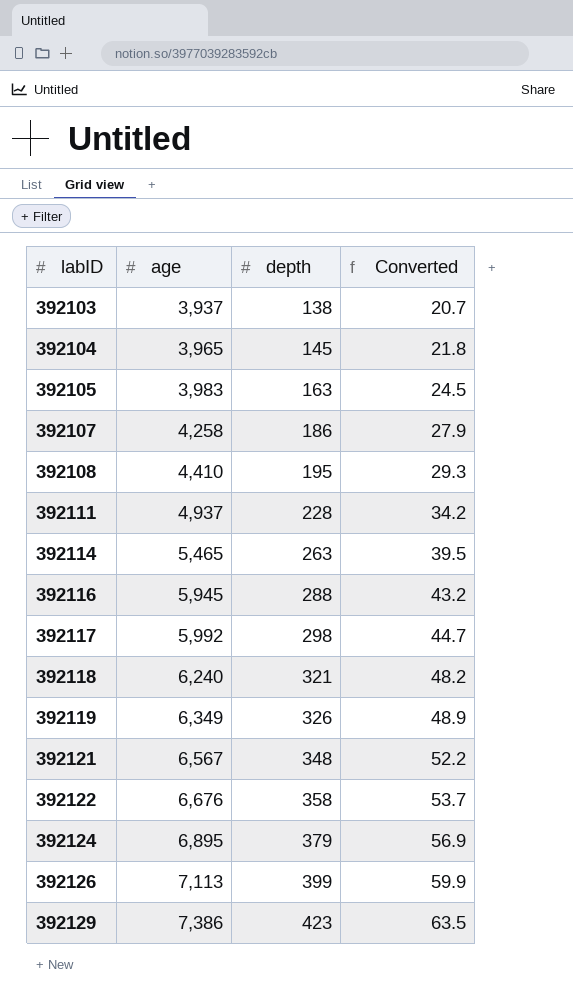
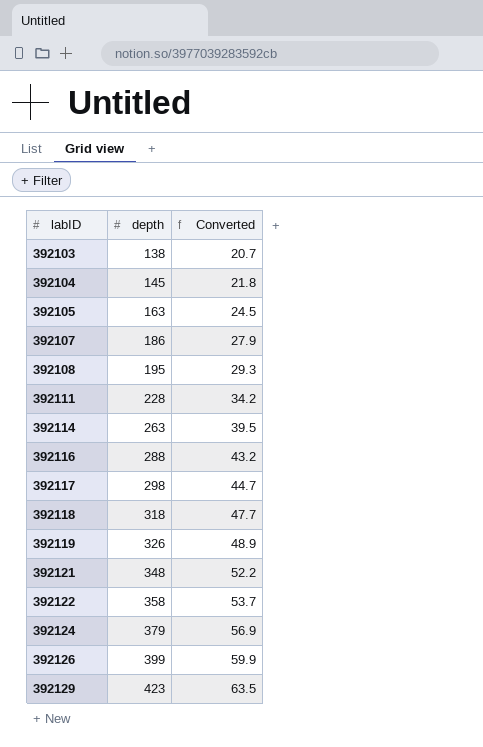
column age | position: 2 -> none
392118 | depth: 321 -> 318
392118 | Converted: 48.2 -> 47.7

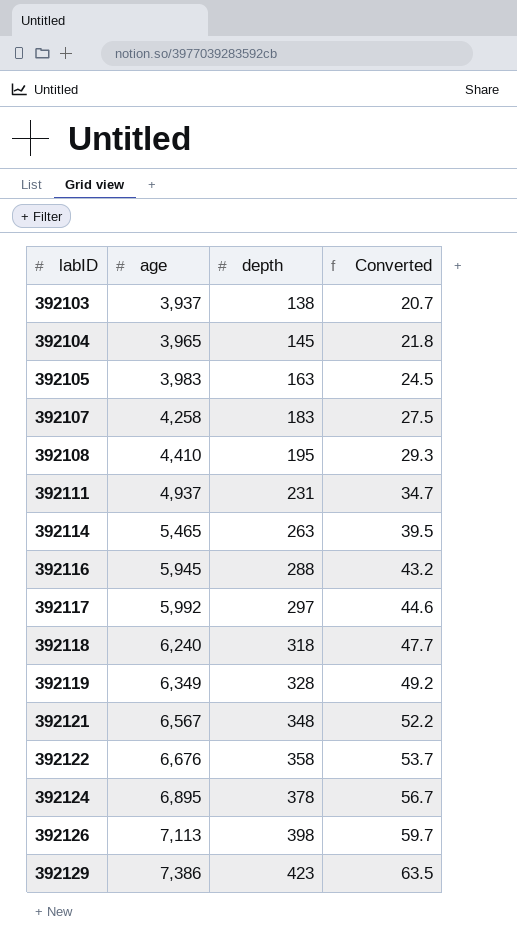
column age | position: none -> 2
392107 | depth: 186 -> 183
392107 | Converted: 27.9 -> 27.5
392111 | depth: 228 -> 231
392111 | Converted: 34.2 -> 34.7
392117 | depth: 298 -> 297
392117 | Converted: 44.7 -> 44.6
392119 | depth: 326 -> 328
392119 | Converted: 48.9 -> 49.2
392124 | depth: 379 -> 378
392124 | Converted: 56.9 -> 56.7
392126 | depth: 399 -> 398
392126 | Converted: 59.9 -> 59.7

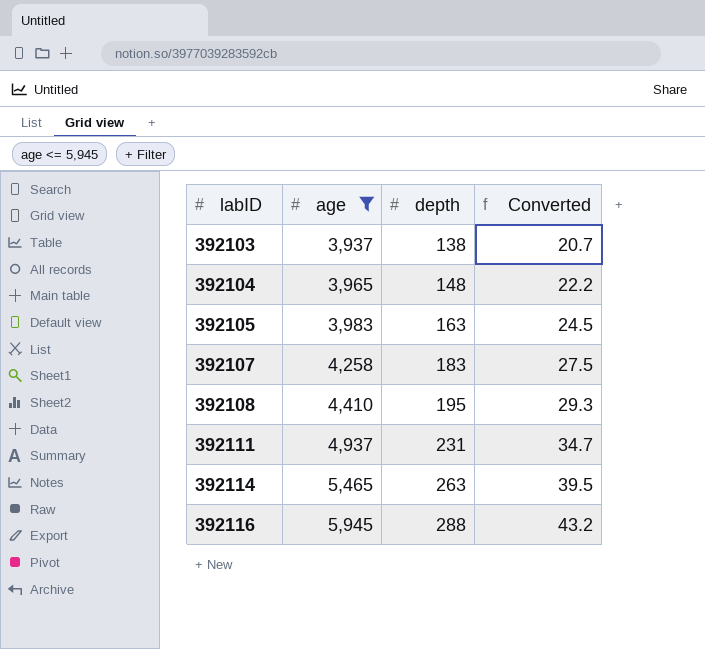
filter: none -> age <= 5,945
392104 | depth: 145 -> 148
392104 | Converted: 21.8 -> 22.2

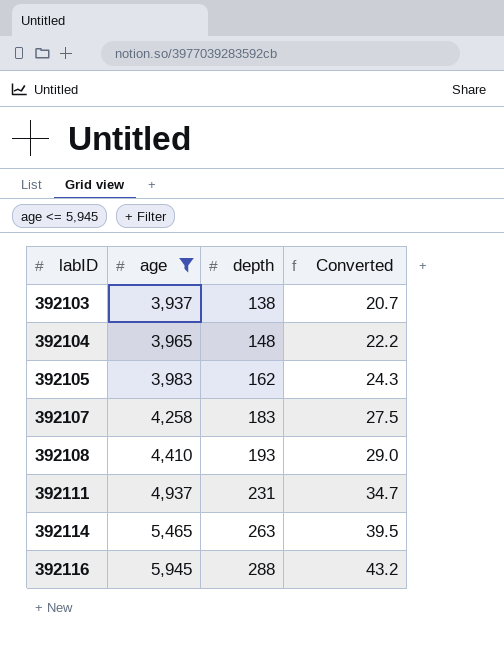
392105 | depth: 163 -> 162
392105 | Converted: 24.5 -> 24.3
392108 | depth: 195 -> 193
392108 | Converted: 29.3 -> 29.0

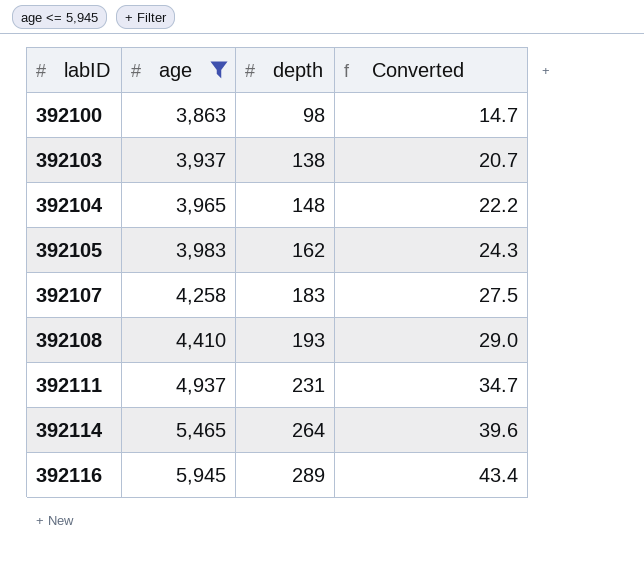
row 392100: none -> 3,863 | 98 | 14.7
392114 | depth: 263 -> 264
392114 | Converted: 39.5 -> 39.6
392116 | depth: 288 -> 289
392116 | Converted: 43.2 -> 43.4

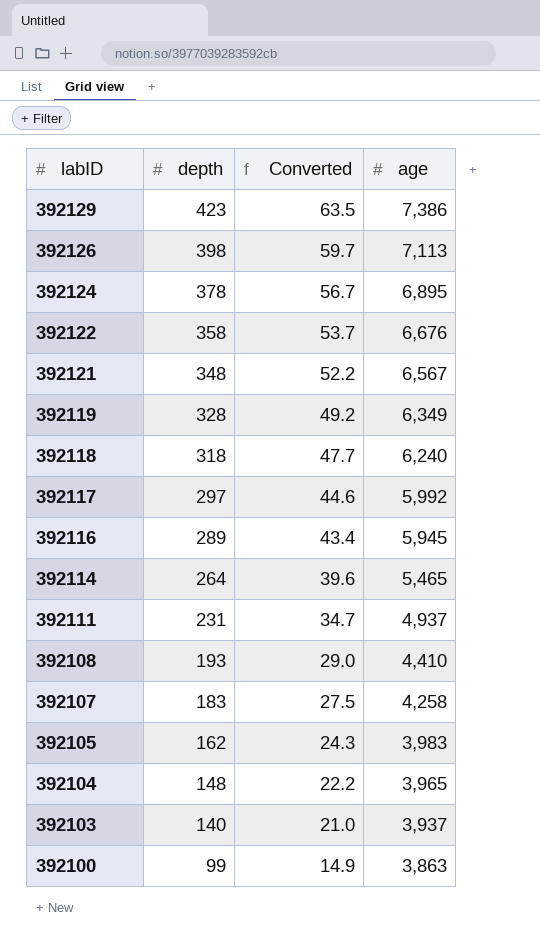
filter: age <= 5,945 -> none
row order: labID ascending -> labID descending
column age | position: 2 -> 4
392103 | depth: 138 -> 140
392103 | Converted: 20.7 -> 21.0
392100 | depth: 98 -> 99
392100 | Converted: 14.7 -> 14.9

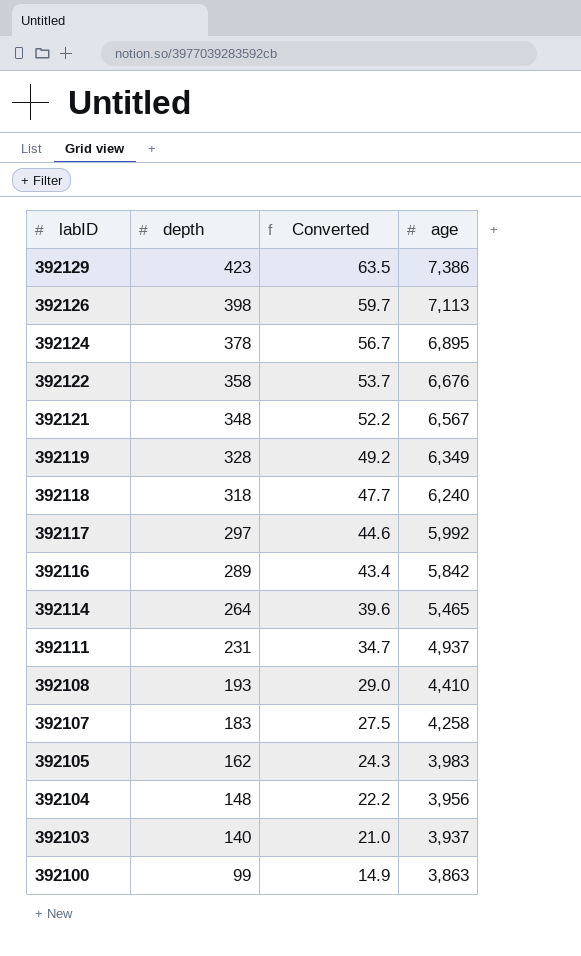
392116 | age: 5,945 -> 5,842
392104 | age: 3,965 -> 3,956

